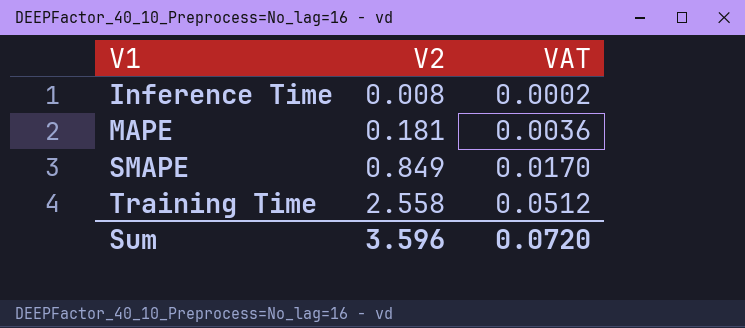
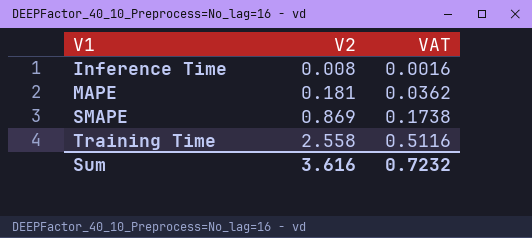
column VAT | formula: [V2] * 0.02 -> [V2] * 0.2
SMAPE | V2: 0.849 -> 0.869
Sum | V2: 3.596 -> 3.616
Sum | VAT: 0.0720 -> 0.7232

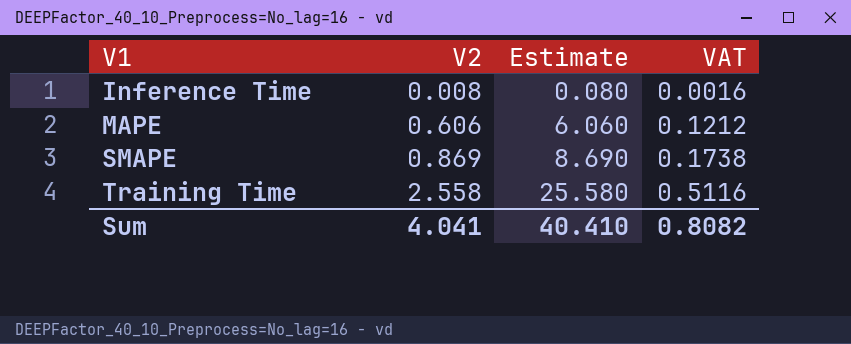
column Estimate | formula: none -> [V2] * 10
MAPE | V2: 0.181 -> 0.606
MAPE | VAT: 0.0362 -> 0.1212
Sum | V2: 3.616 -> 4.041
Sum | VAT: 0.7232 -> 0.8082

